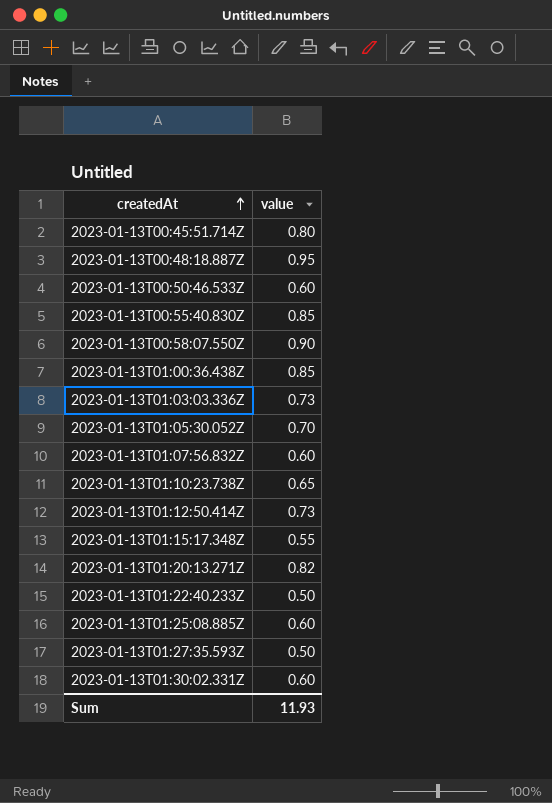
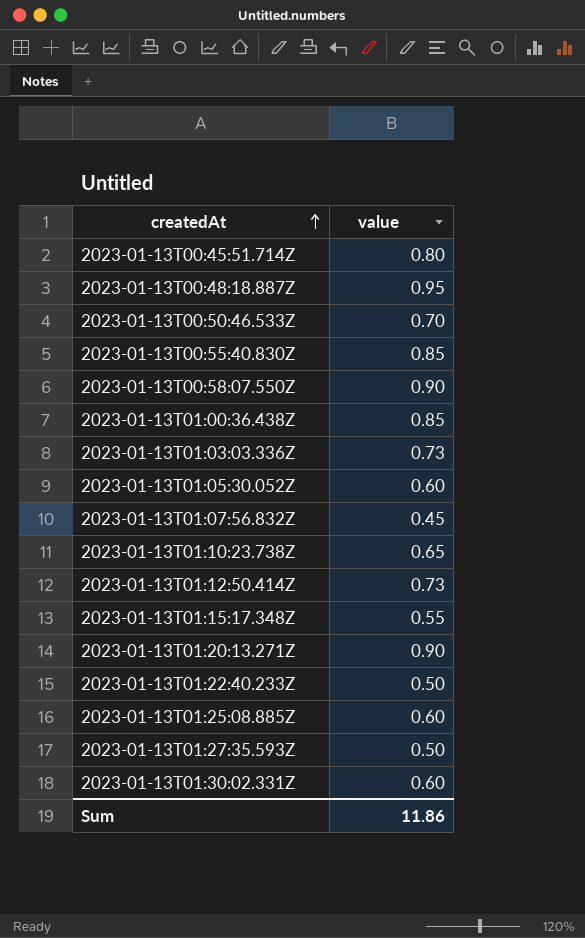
2023-01-13T00:50:46.533Z | value: 0.60 -> 0.70
2023-01-13T01:05:30.052Z | value: 0.70 -> 0.60
2023-01-13T01:07:56.832Z | value: 0.60 -> 0.45
2023-01-13T01:20:13.271Z | value: 0.82 -> 0.90
Sum | value: 11.93 -> 11.86

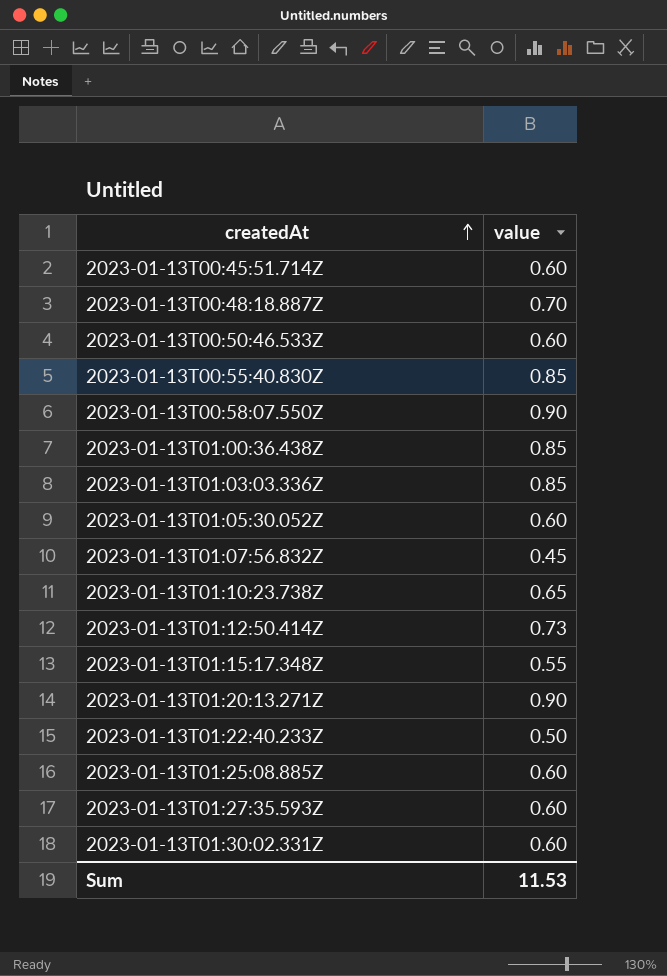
2023-01-13T00:45:51.714Z | value: 0.80 -> 0.60
2023-01-13T00:48:18.887Z | value: 0.95 -> 0.70
2023-01-13T00:50:46.533Z | value: 0.70 -> 0.60
2023-01-13T01:03:03.336Z | value: 0.73 -> 0.85
2023-01-13T01:27:35.593Z | value: 0.50 -> 0.60
Sum | value: 11.86 -> 11.53

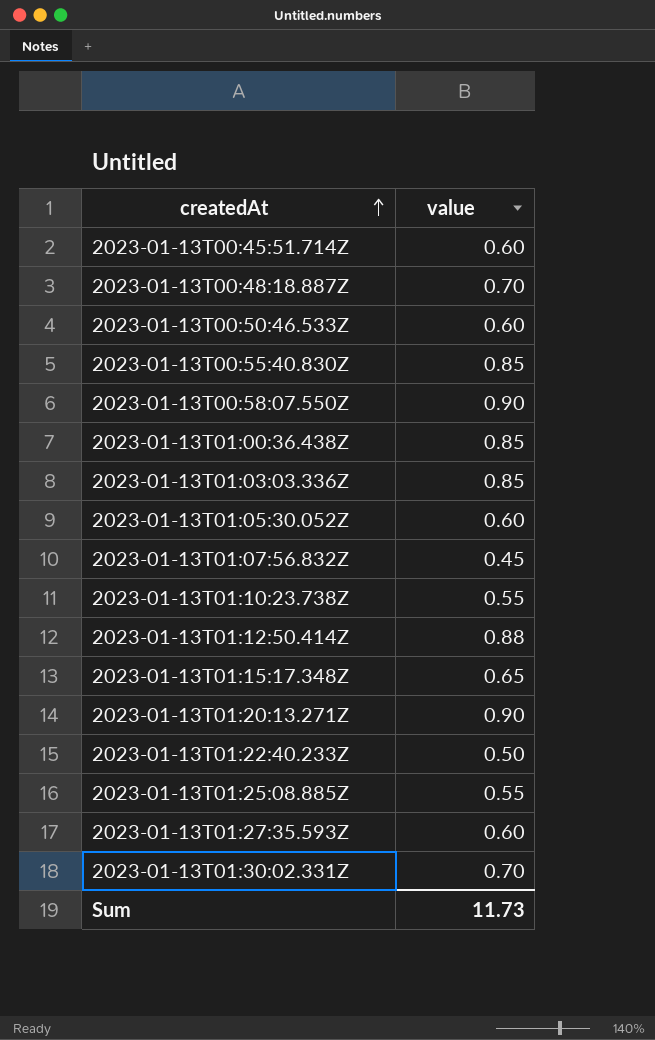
2023-01-13T01:10:23.738Z | value: 0.65 -> 0.55
2023-01-13T01:12:50.414Z | value: 0.73 -> 0.88
2023-01-13T01:15:17.348Z | value: 0.55 -> 0.65
2023-01-13T01:25:08.885Z | value: 0.60 -> 0.55
2023-01-13T01:30:02.331Z | value: 0.60 -> 0.70
Sum | value: 11.53 -> 11.73

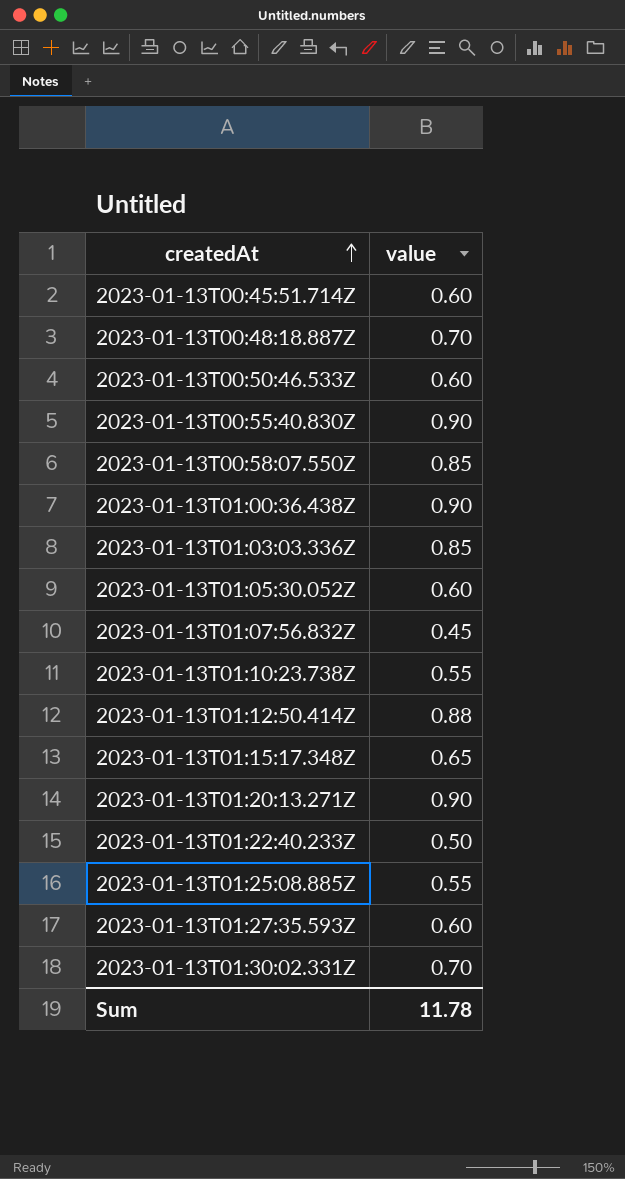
2023-01-13T00:55:40.830Z | value: 0.85 -> 0.90
2023-01-13T00:58:07.550Z | value: 0.90 -> 0.85
2023-01-13T01:00:36.438Z | value: 0.85 -> 0.90
Sum | value: 11.73 -> 11.78

